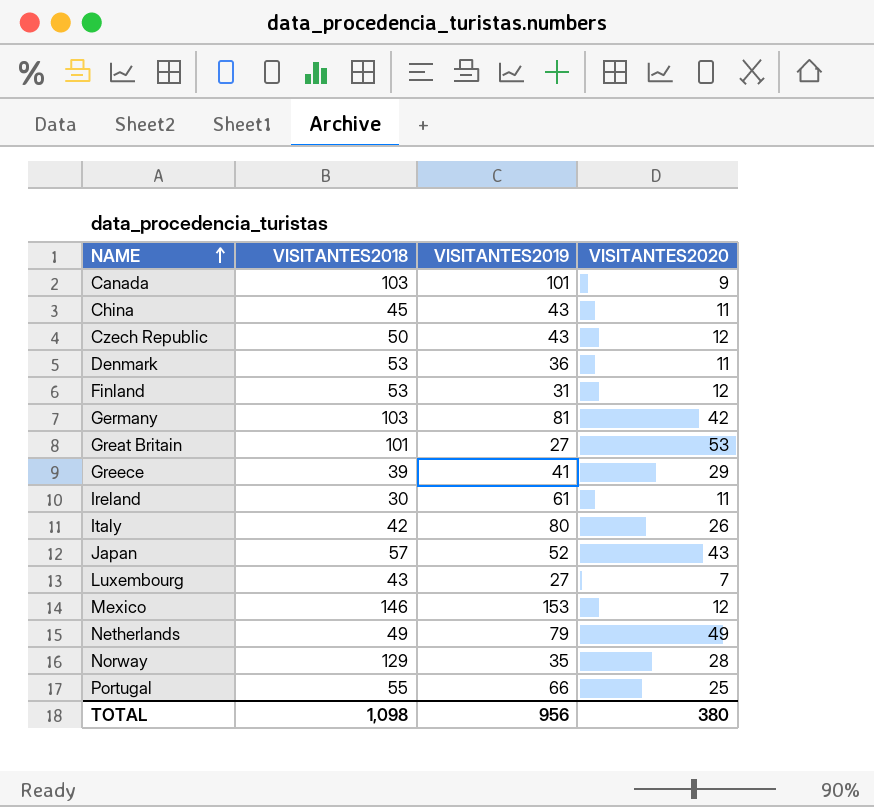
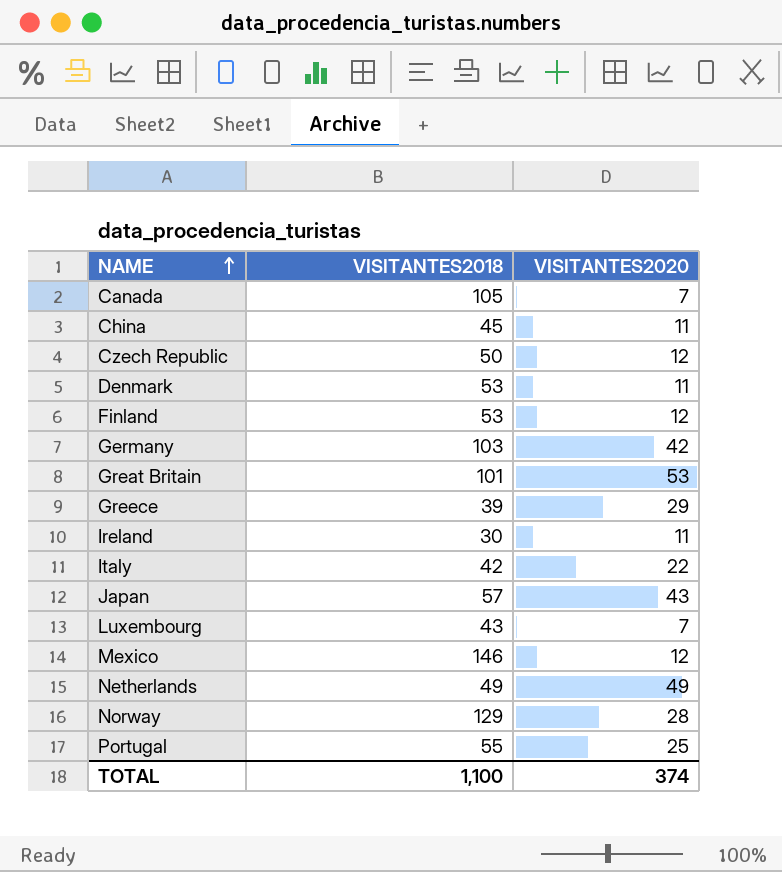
column VISITANTES2019 | position: 3 -> none
Canada | VISITANTES2018: 103 -> 105
Canada | VISITANTES2020: 9 -> 7
Italy | VISITANTES2020: 26 -> 22
TOTAL | VISITANTES2018: 1,098 -> 1,100
TOTAL | VISITANTES2020: 380 -> 374

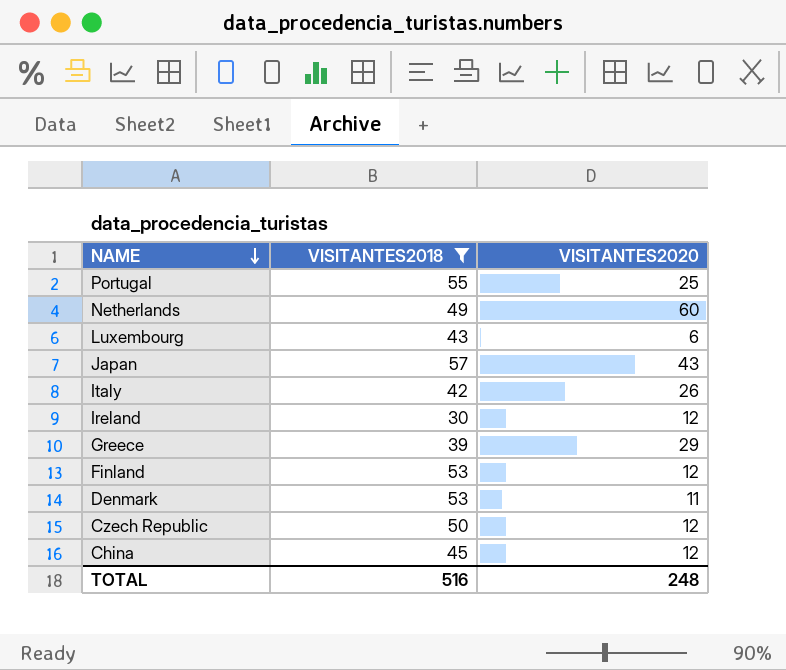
filter: none -> VISITANTES2018 <= 57
row order: NAME ascending -> NAME descending
Netherlands | VISITANTES2020: 49 -> 60
Luxembourg | VISITANTES2020: 7 -> 6
Italy | VISITANTES2020: 22 -> 26
Ireland | VISITANTES2020: 11 -> 12
China | VISITANTES2020: 11 -> 12
TOTAL | VISITANTES2018: 1,100 -> 516
TOTAL | VISITANTES2020: 374 -> 248

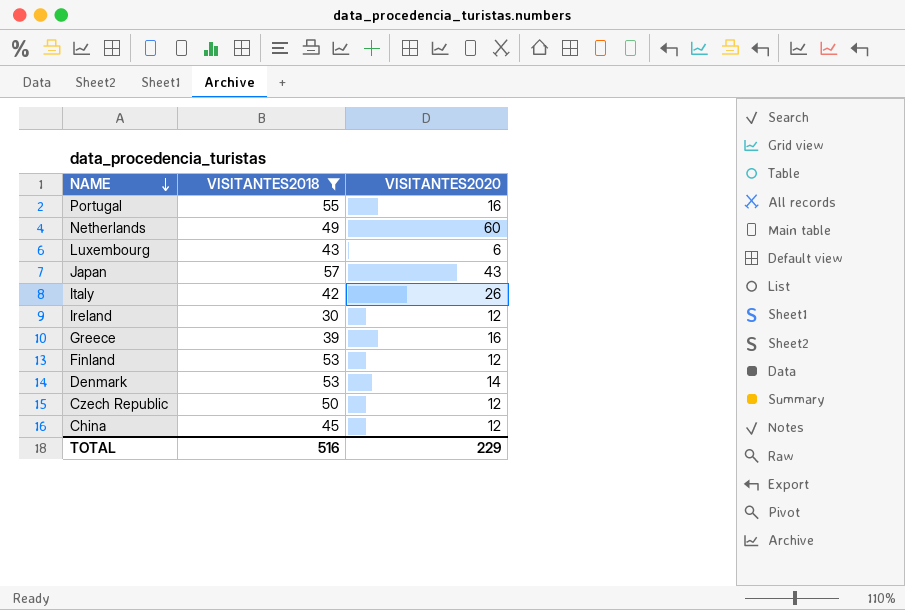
Portugal | VISITANTES2020: 25 -> 16
Greece | VISITANTES2020: 29 -> 16
Denmark | VISITANTES2020: 11 -> 14
TOTAL | VISITANTES2020: 248 -> 229

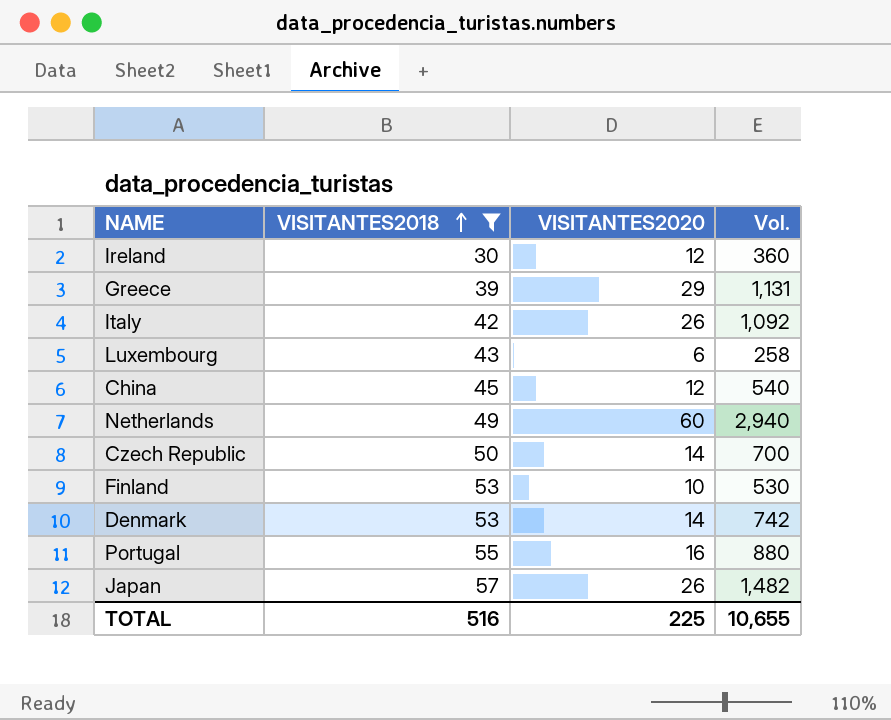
row order: NAME descending -> VISITANTES2018 ascending
column Vol. | formula: none -> [VISITANTES2018] * [VISITANTES2020]
Greece | VISITANTES2020: 16 -> 29
Czech Republic | VISITANTES2020: 12 -> 14
Finland | VISITANTES2020: 12 -> 10
Japan | VISITANTES2020: 43 -> 26
TOTAL | VISITANTES2020: 229 -> 225

